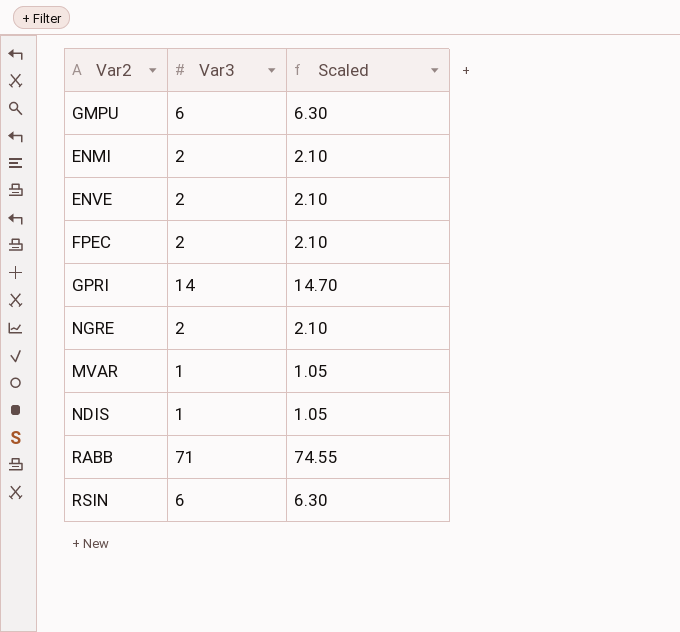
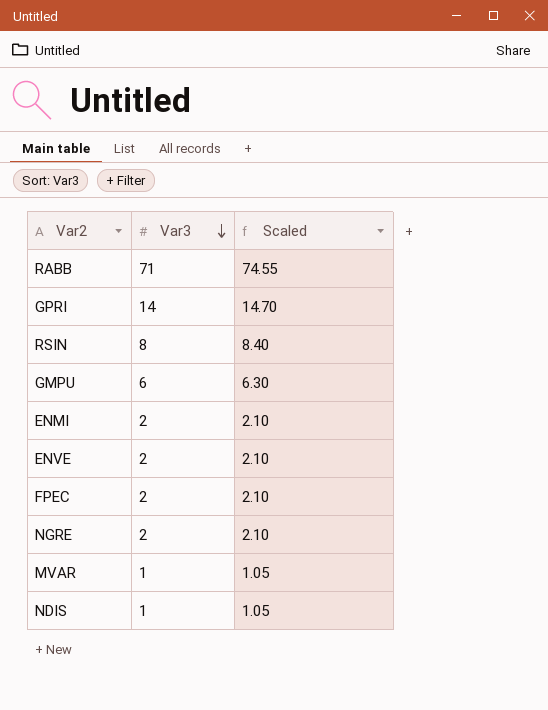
row order: none -> Var3 descending
RSIN | Var3: 6 -> 8
RSIN | Scaled: 6.30 -> 8.40

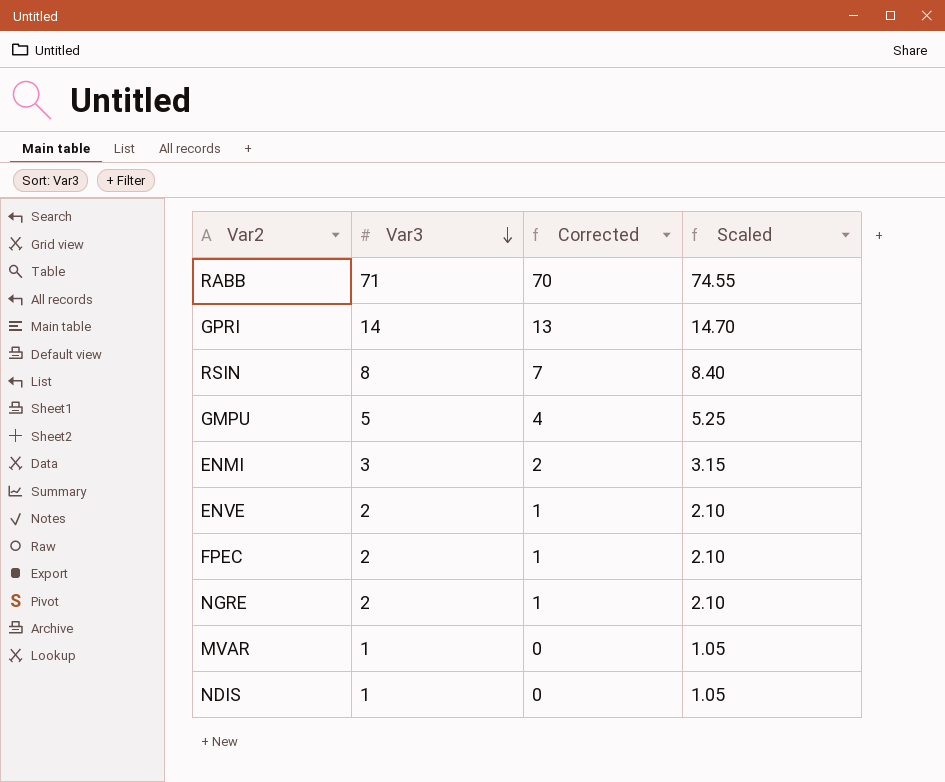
column Corrected | formula: none -> [Var3] - 1
GMPU | Var3: 6 -> 5
GMPU | Scaled: 6.30 -> 5.25
ENMI | Var3: 2 -> 3
ENMI | Scaled: 2.10 -> 3.15

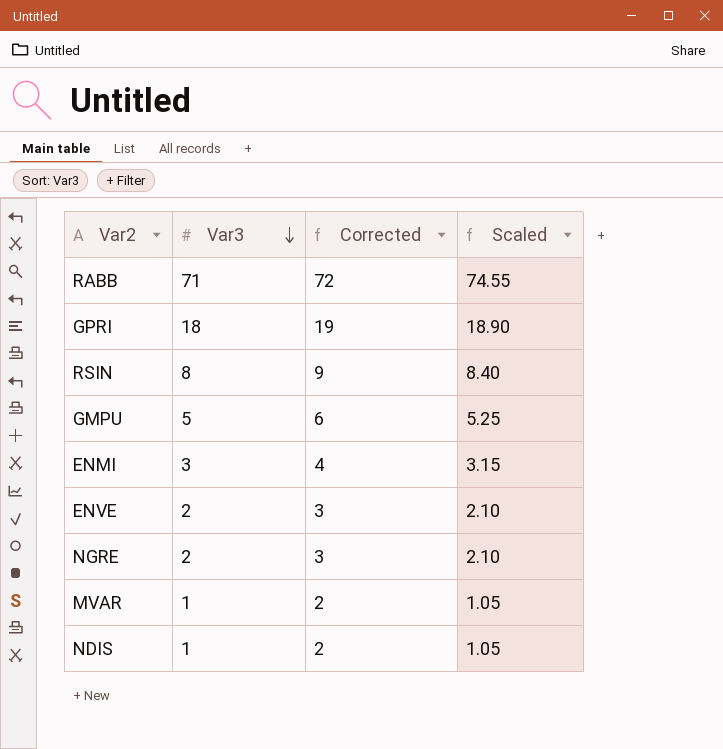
column Corrected | formula: [Var3] - 1 -> [Var3] + 1
row FPEC: 2 | 1 | 2.10 -> none
GPRI | Var3: 14 -> 18
GPRI | Scaled: 14.70 -> 18.90

